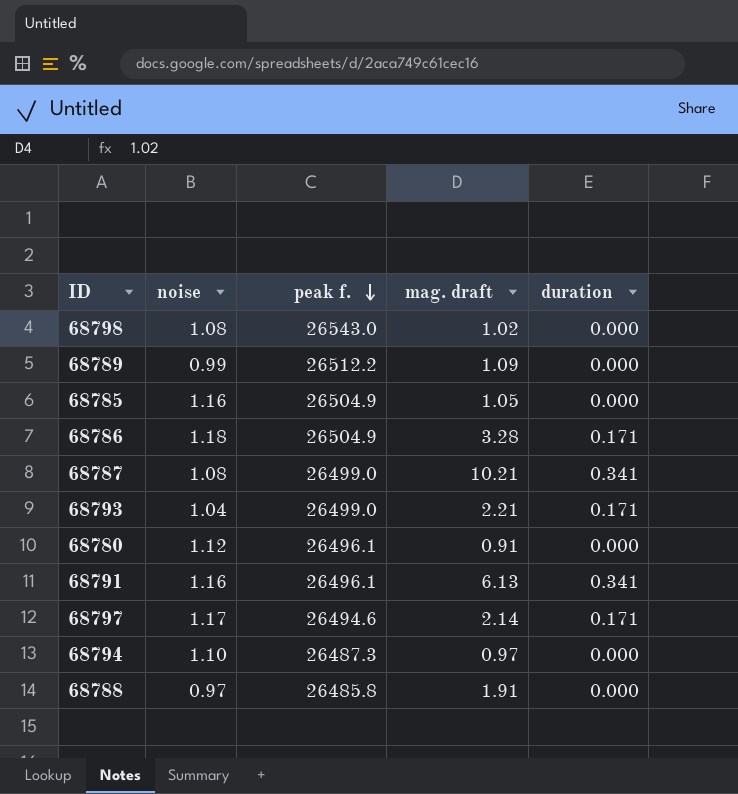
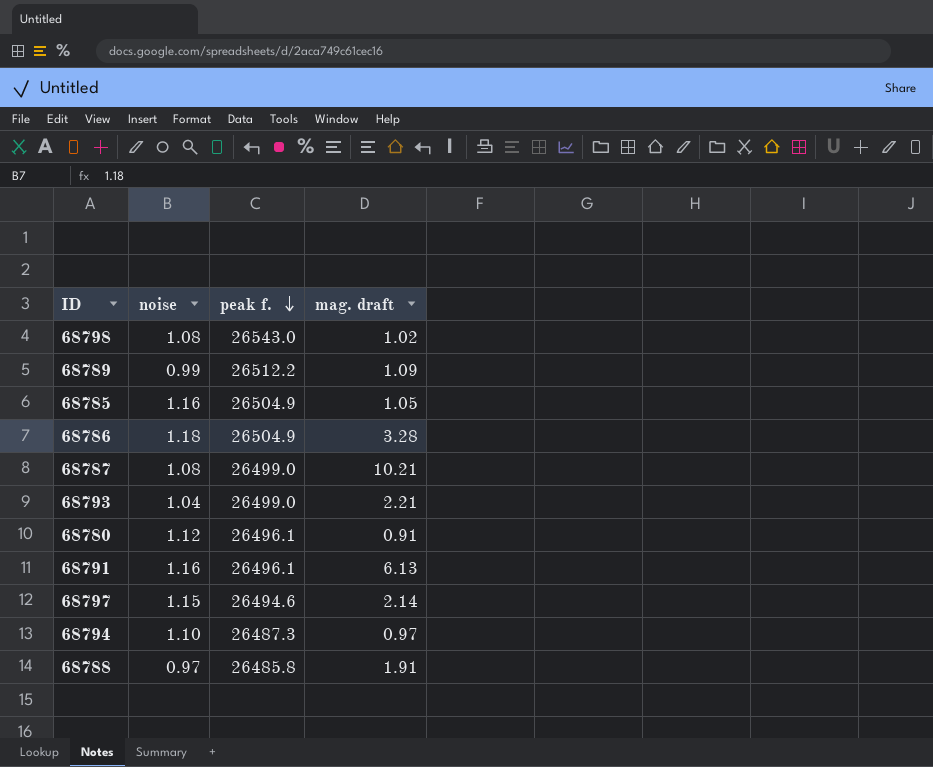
column duration | position: 5 -> none
68797 | noise: 1.17 -> 1.15

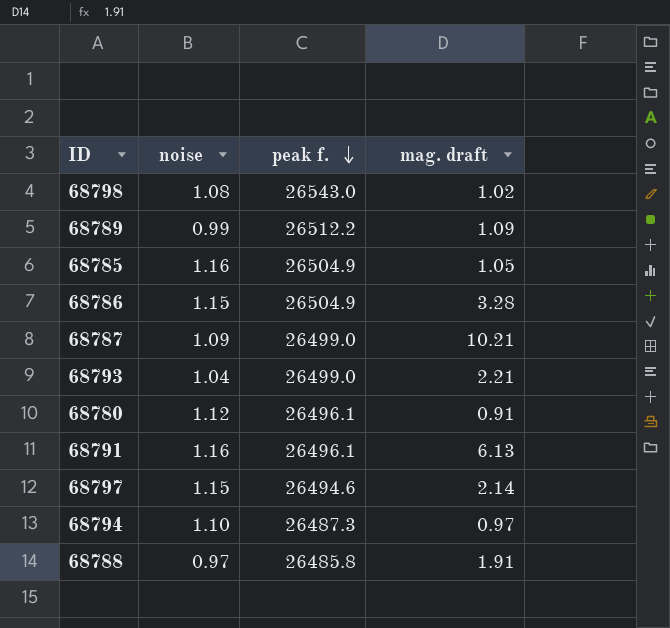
68786 | noise: 1.18 -> 1.15
68787 | noise: 1.08 -> 1.09

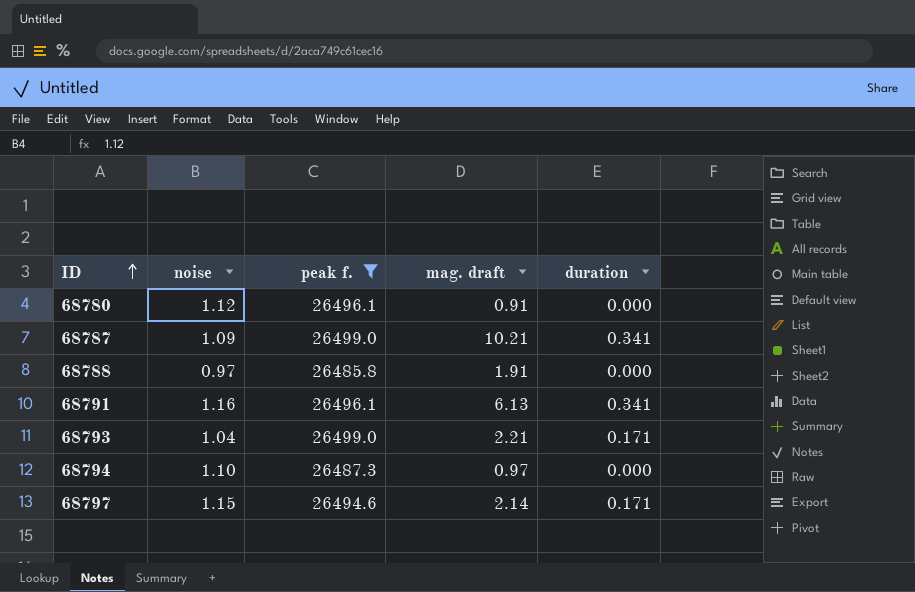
filter: none -> peak f. <= 26499.0
row order: peak f. descending -> ID ascending
column duration | position: none -> 5

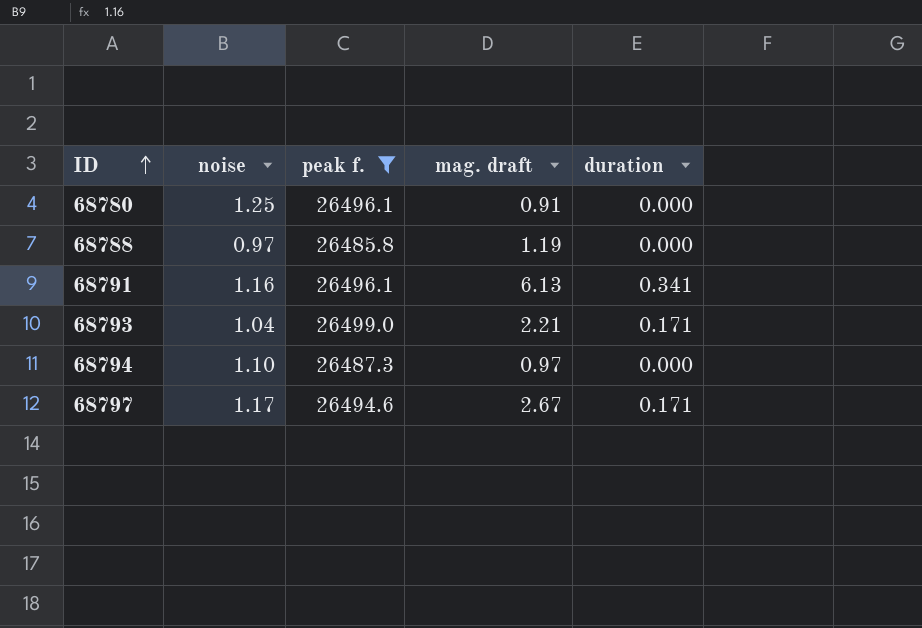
row 68787: 1.09 | 26499.0 | 10.21 | 0.341 -> none
68780 | noise: 1.12 -> 1.25
68788 | mag. draft: 1.91 -> 1.19
68797 | noise: 1.15 -> 1.17
68797 | mag. draft: 2.14 -> 2.67

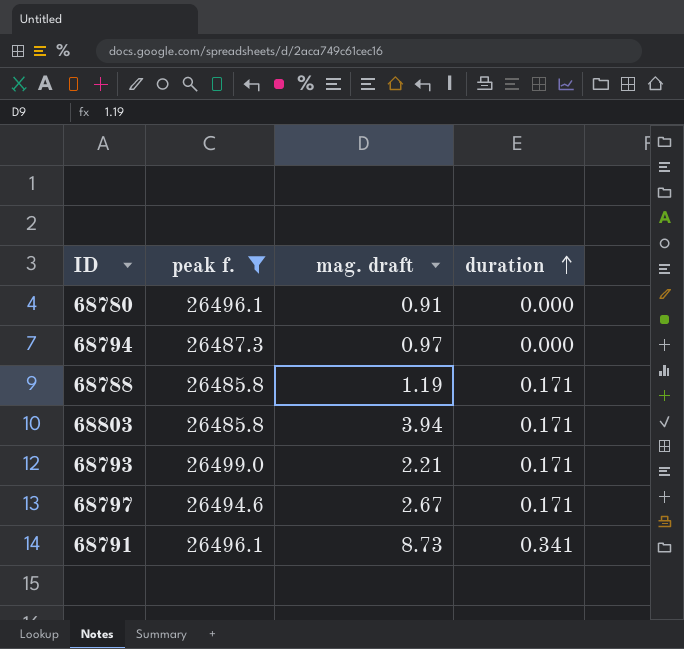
row order: ID ascending -> duration ascending
column noise | position: 2 -> none
68788 | duration: 0.000 -> 0.171
row 68803: none -> 26485.8 | 3.94 | 0.171
68791 | mag. draft: 6.13 -> 8.73

